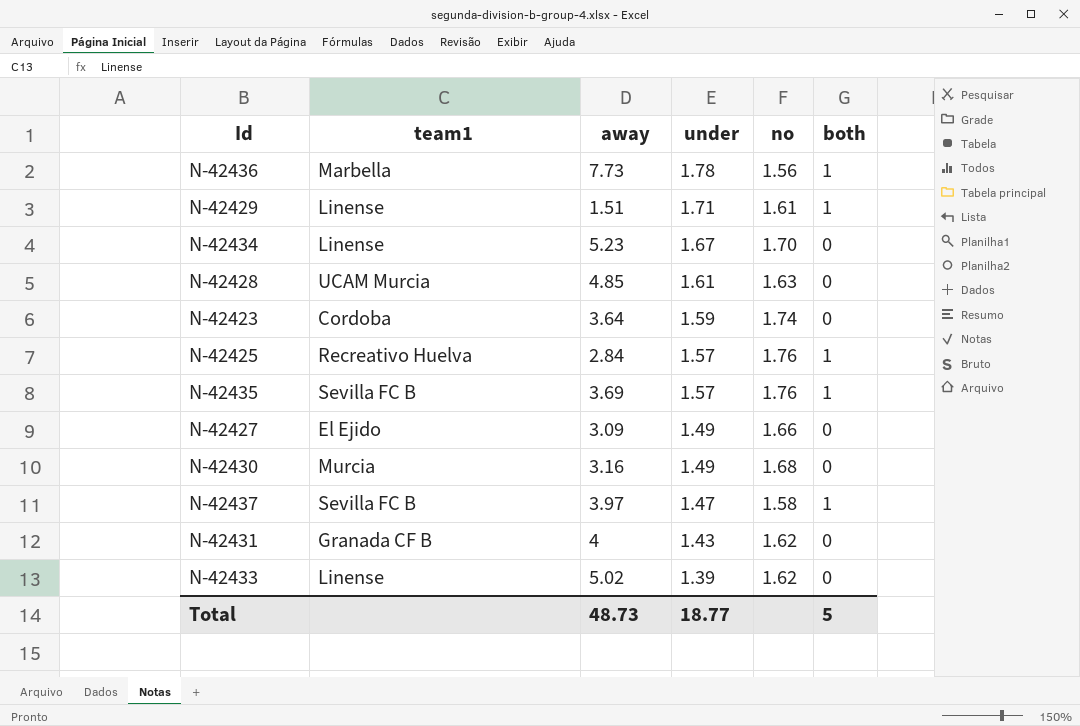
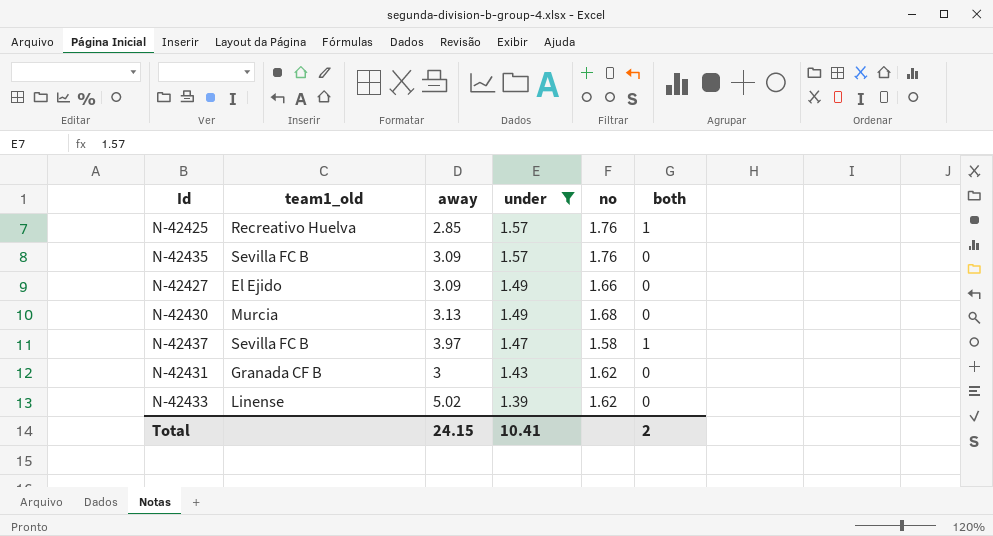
filter: none -> under <= 1.57
column name: team1 -> team1_old
N-42425 | away: 2.84 -> 2.85
N-42435 | away: 3.69 -> 3.09
N-42435 | both: 1 -> 0
N-42430 | away: 3.16 -> 3.13
N-42431 | away: 4 -> 3
Total | away: 48.73 -> 24.15
Total | under: 18.77 -> 10.41
Total | both: 5 -> 2

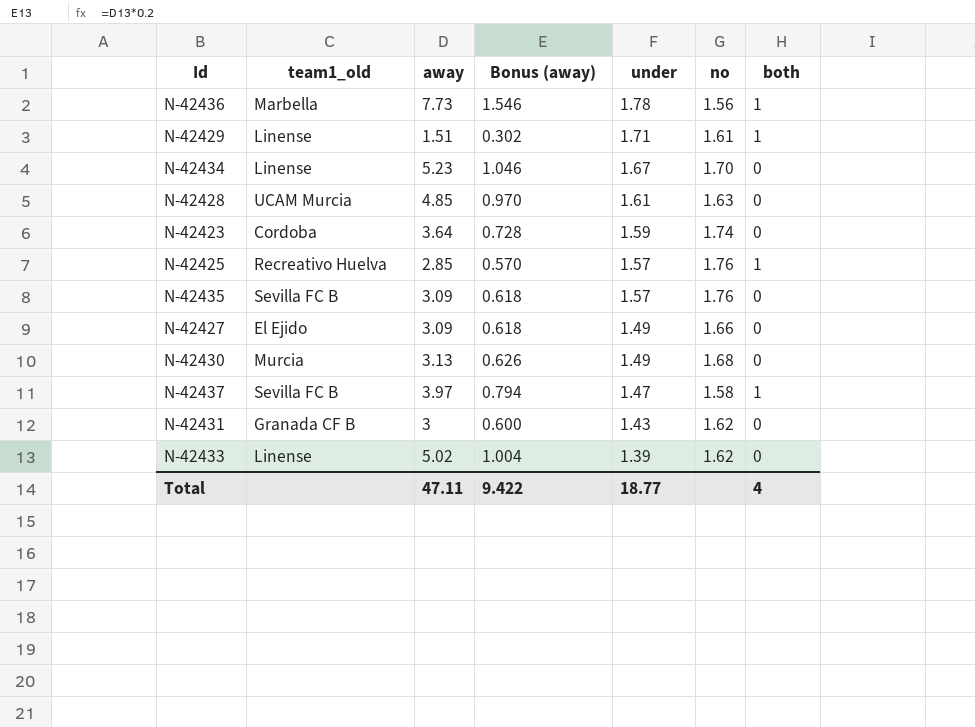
filter: under <= 1.57 -> none
column Bonus (away) | formula: none -> [away] * 0.2
Total | away: 24.15 -> 47.11
Total | under: 10.41 -> 18.77
Total | both: 2 -> 4

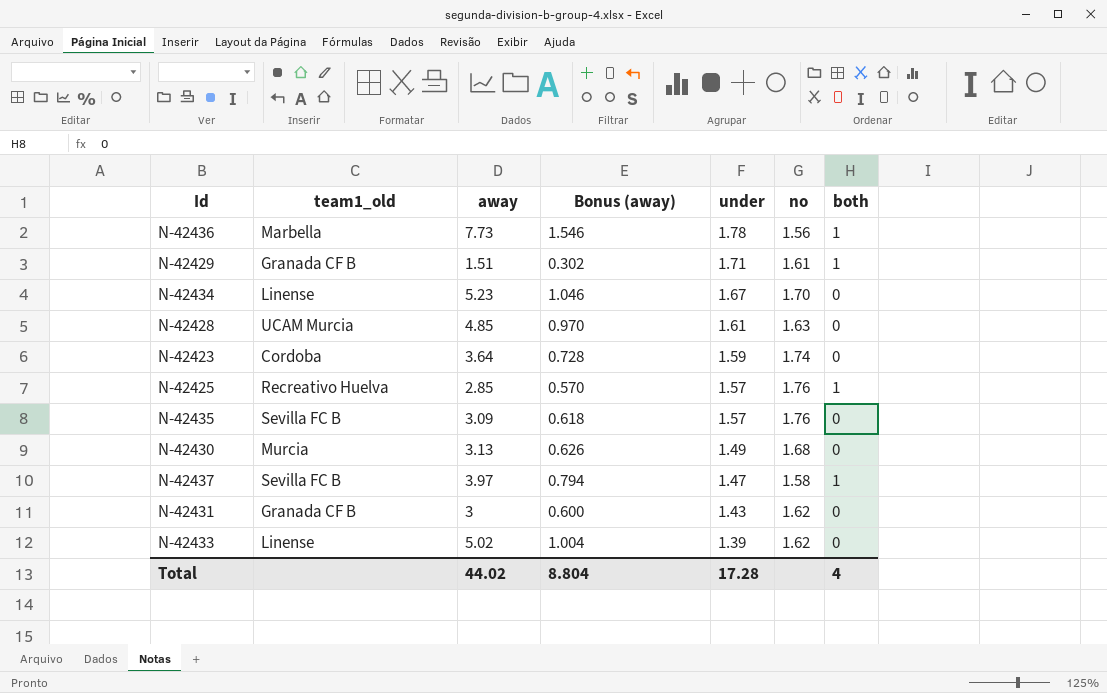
row N-42427: El Ejido | 3.09 | 0.618 | 1.49 | 1.66 | 0 -> none
N-42429 | team1_old: Linense -> Granada CF B
Total | away: 47.11 -> 44.02
Total | Bonus (away): 9.422 -> 8.804
Total | under: 18.77 -> 17.28

